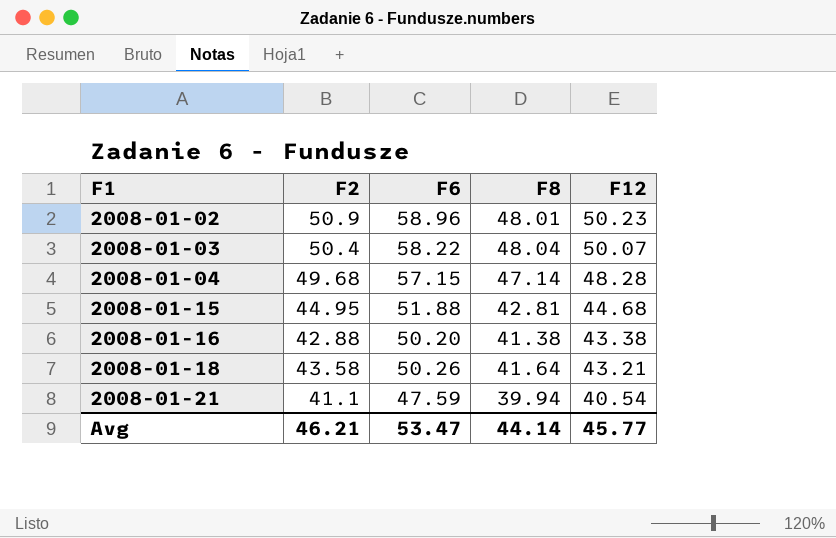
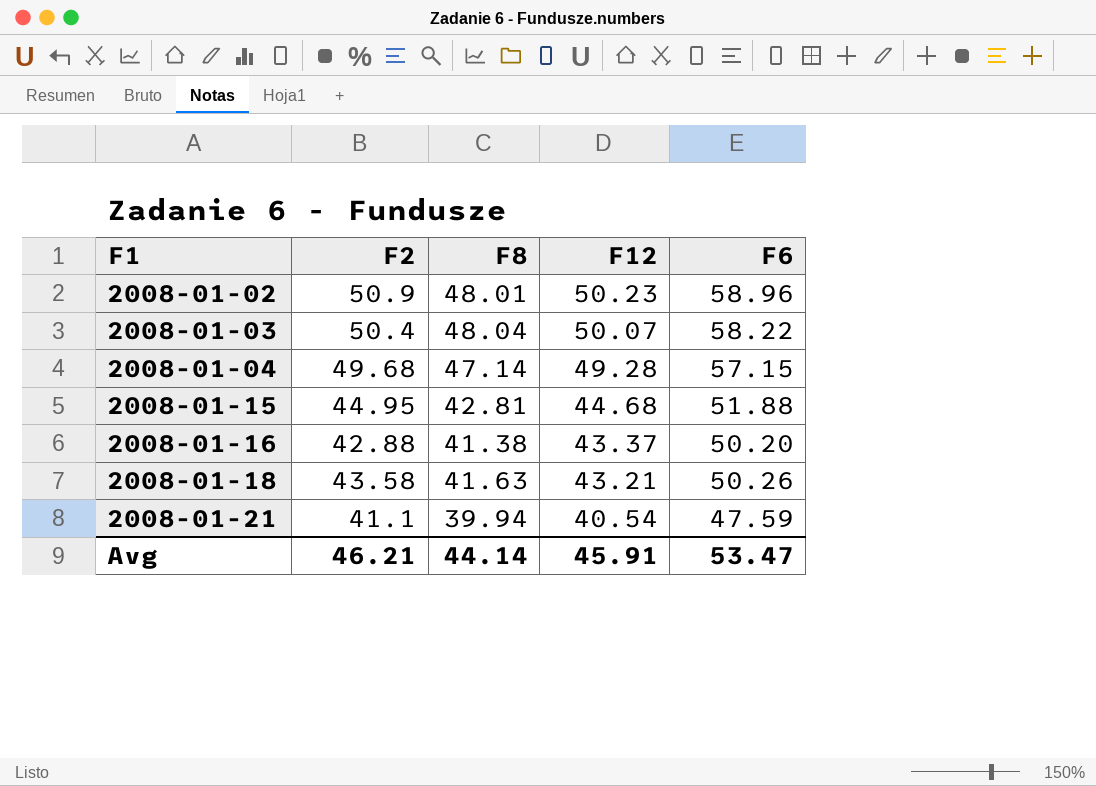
column F6 | position: 3 -> 5
2008-01-04 | F12: 48.28 -> 49.28
2008-01-16 | F12: 43.38 -> 43.37
2008-01-18 | F8: 41.64 -> 41.63
Avg | F12: 45.77 -> 45.91

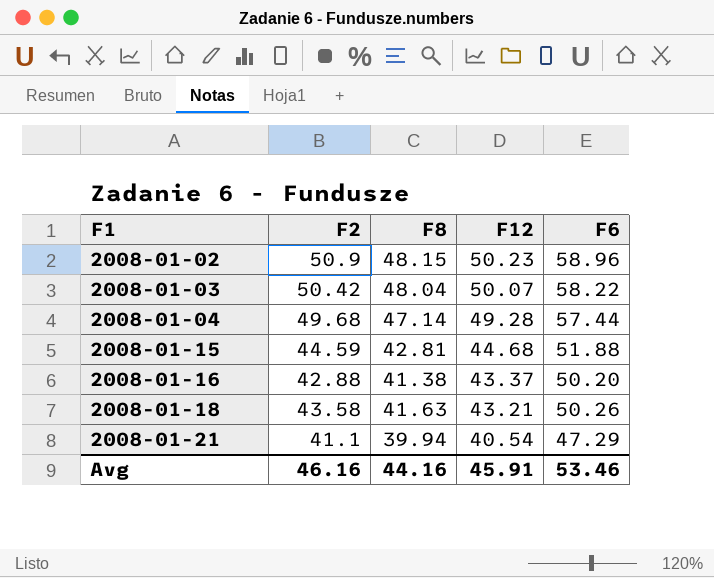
2008-01-02 | F8: 48.01 -> 48.15
2008-01-03 | F2: 50.4 -> 50.42
2008-01-04 | F6: 57.15 -> 57.44
2008-01-15 | F2: 44.95 -> 44.59
2008-01-21 | F6: 47.59 -> 47.29
Avg | F2: 46.21 -> 46.16
Avg | F8: 44.14 -> 44.16
Avg | F6: 53.47 -> 53.46

